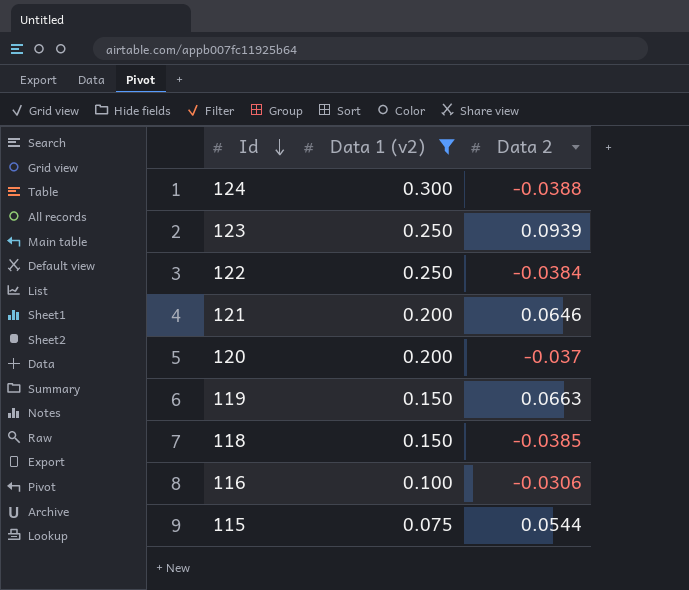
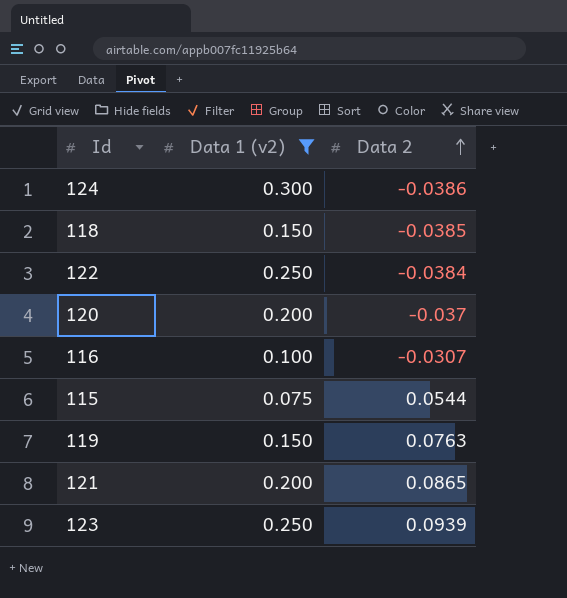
row order: Id descending -> Data 2 ascending
124 | Data 2: -0.0388 -> -0.0386
116 | Data 2: -0.0306 -> -0.0307
119 | Data 2: 0.0663 -> 0.0763
121 | Data 2: 0.0646 -> 0.0865

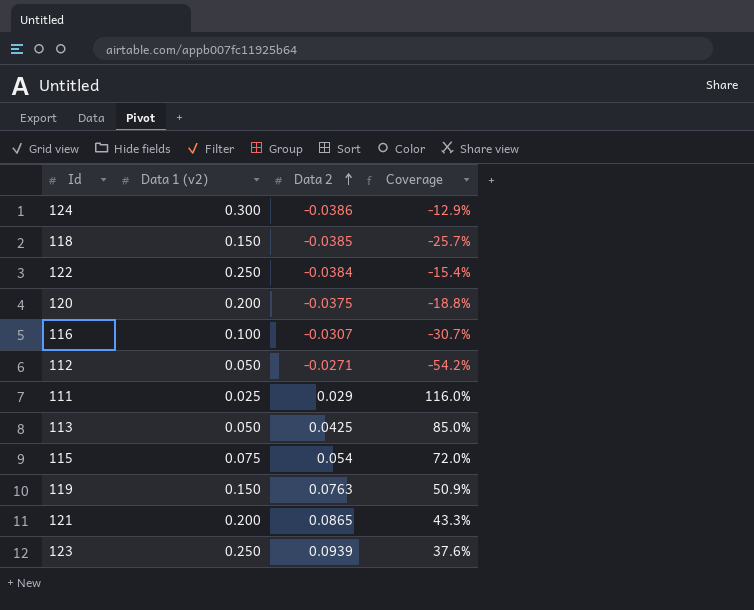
filter: Data 1 (v2) >= 0.075 -> none
column Coverage | formula: none -> [Data 2] / [Data 1 (v2)]
120 | Data 2: -0.037 -> -0.0375
115 | Data 2: 0.0544 -> 0.054

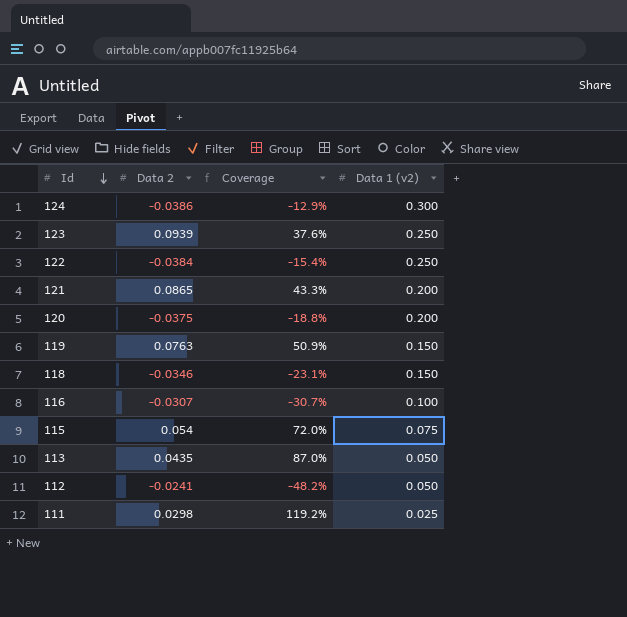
row order: Data 2 ascending -> Id descending
column Data 1 (v2) | position: 2 -> 4
118 | Data 2: -0.0385 -> -0.0346
118 | Coverage: -25.7% -> -23.1%
113 | Data 2: 0.0425 -> 0.0435
113 | Coverage: 85.0% -> 87.0%
112 | Data 2: -0.0271 -> -0.0241
112 | Coverage: -54.2% -> -48.2%
111 | Data 2: 0.029 -> 0.0298
111 | Coverage: 116.0% -> 119.2%

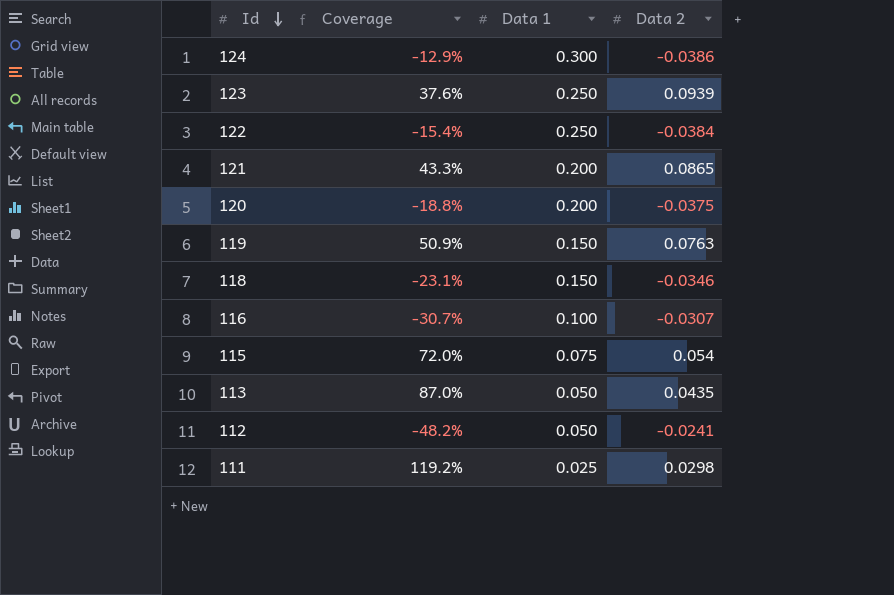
column name: Data 1 (v2) -> Data 1
column Data 2 | position: 2 -> 4

